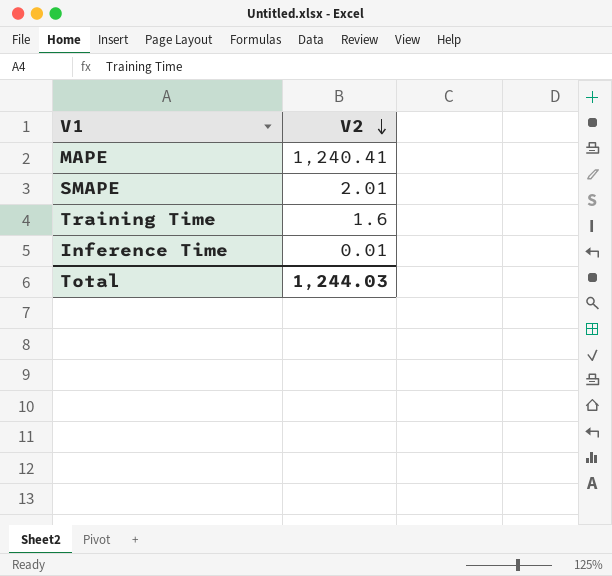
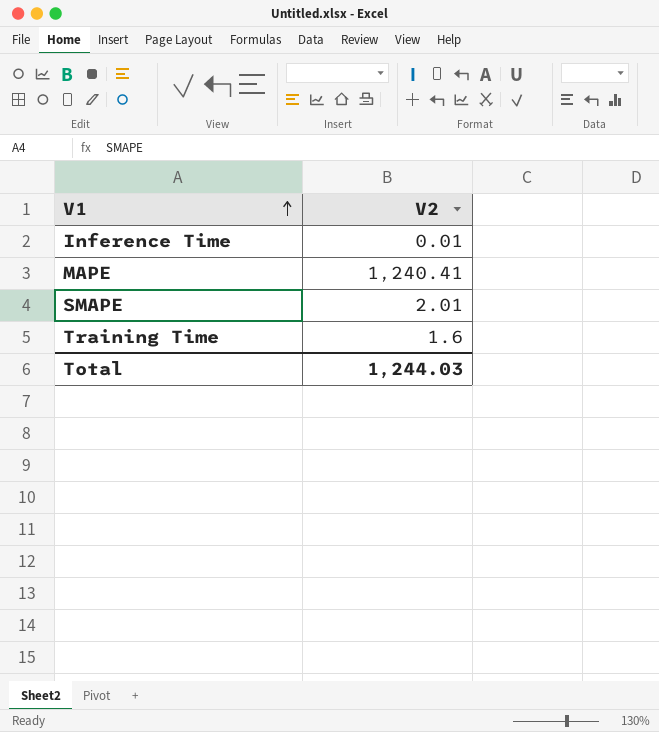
row order: V2 descending -> V1 ascending

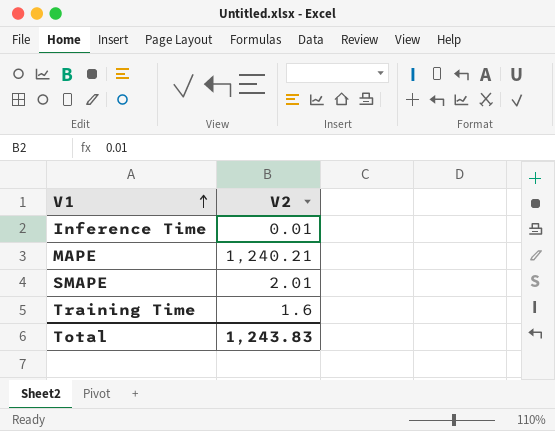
MAPE | V2: 1,240.41 -> 1,240.21
Total | V2: 1,244.03 -> 1,243.83

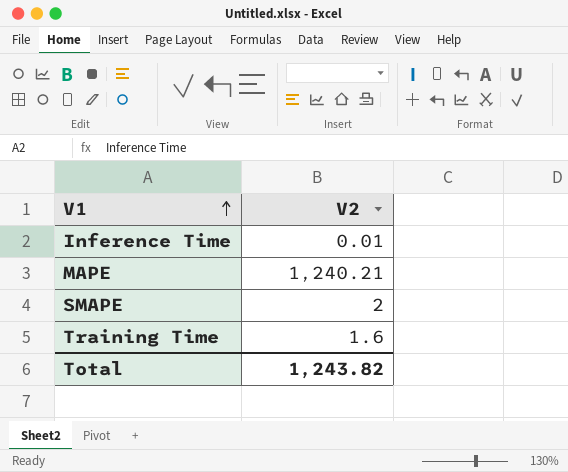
SMAPE | V2: 2.01 -> 2
Total | V2: 1,243.83 -> 1,243.82

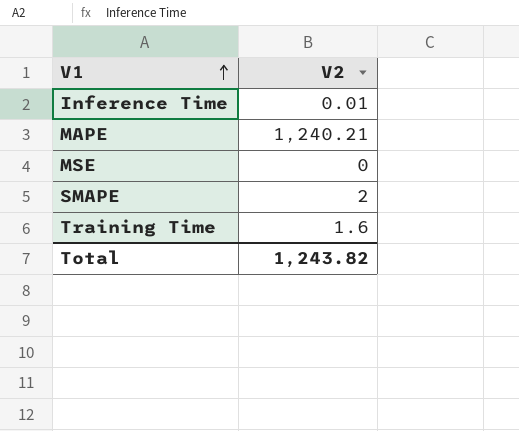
row MSE: none -> 0

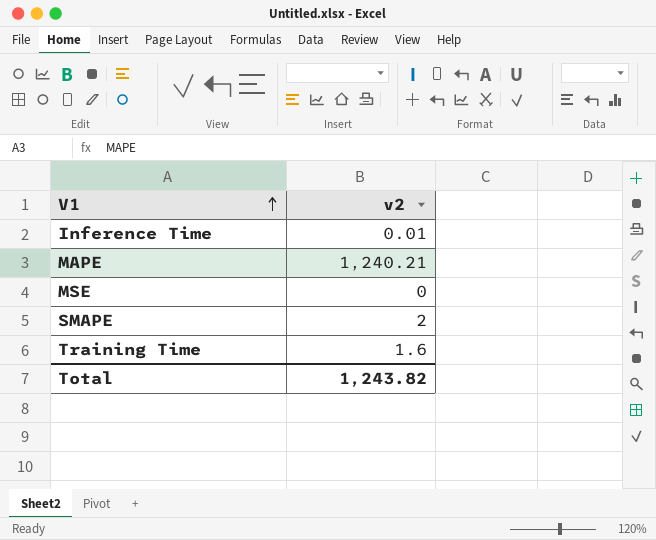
column name: V2 -> v2

